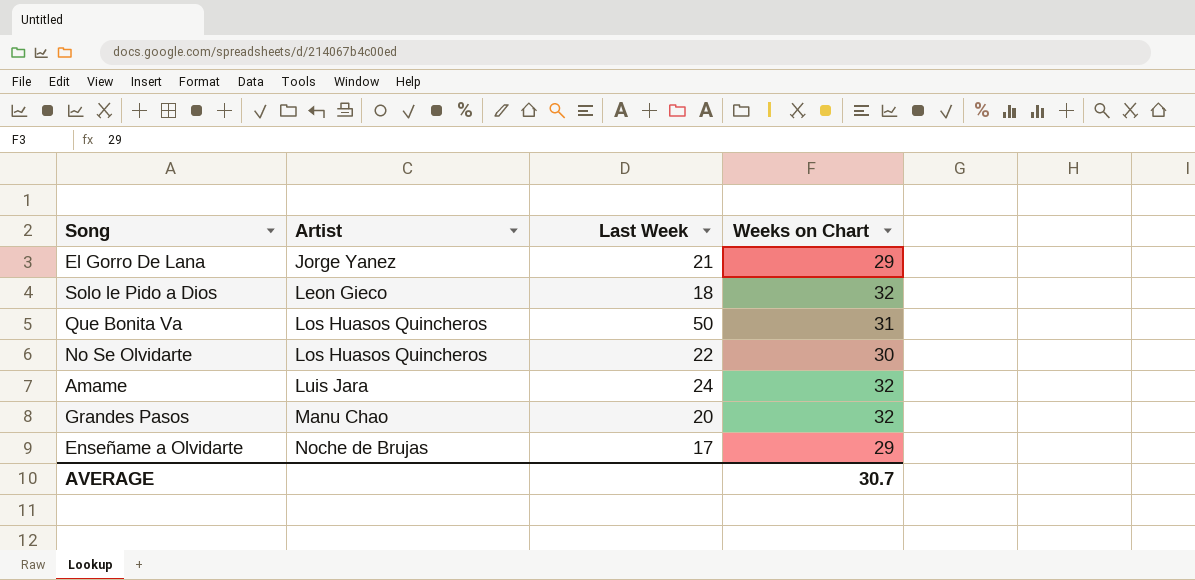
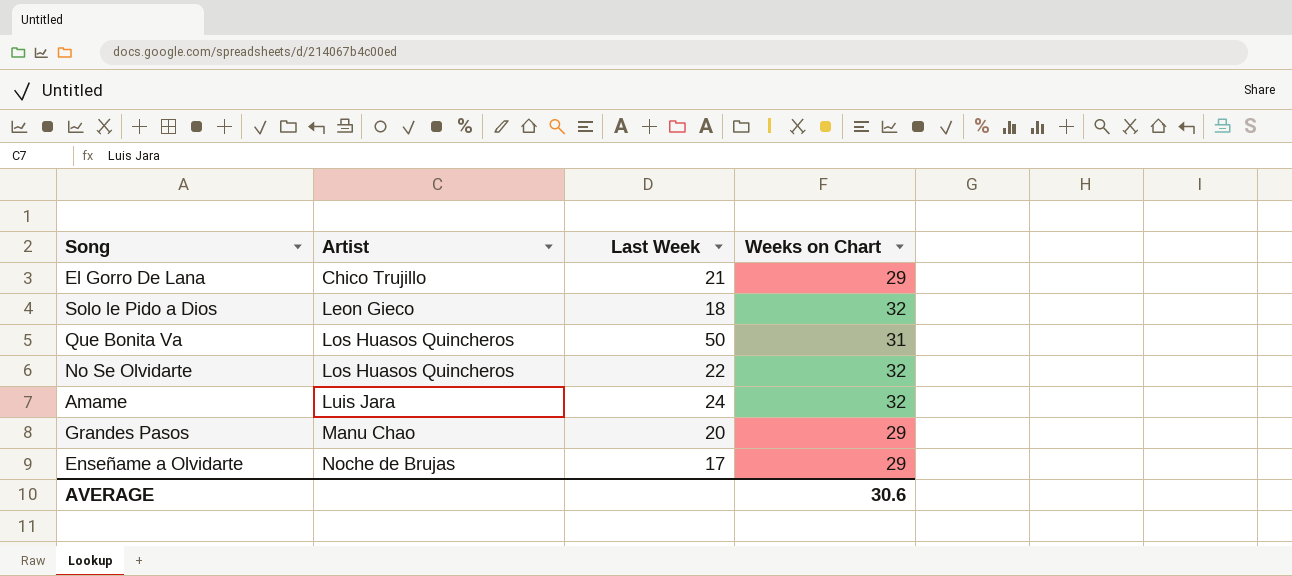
El Gorro De Lana | Artist: Jorge Yanez -> Chico Trujillo
No Se Olvidarte | Weeks on Chart: 30 -> 32
Grandes Pasos | Weeks on Chart: 32 -> 29
AVERAGE | Weeks on Chart: 30.7 -> 30.6

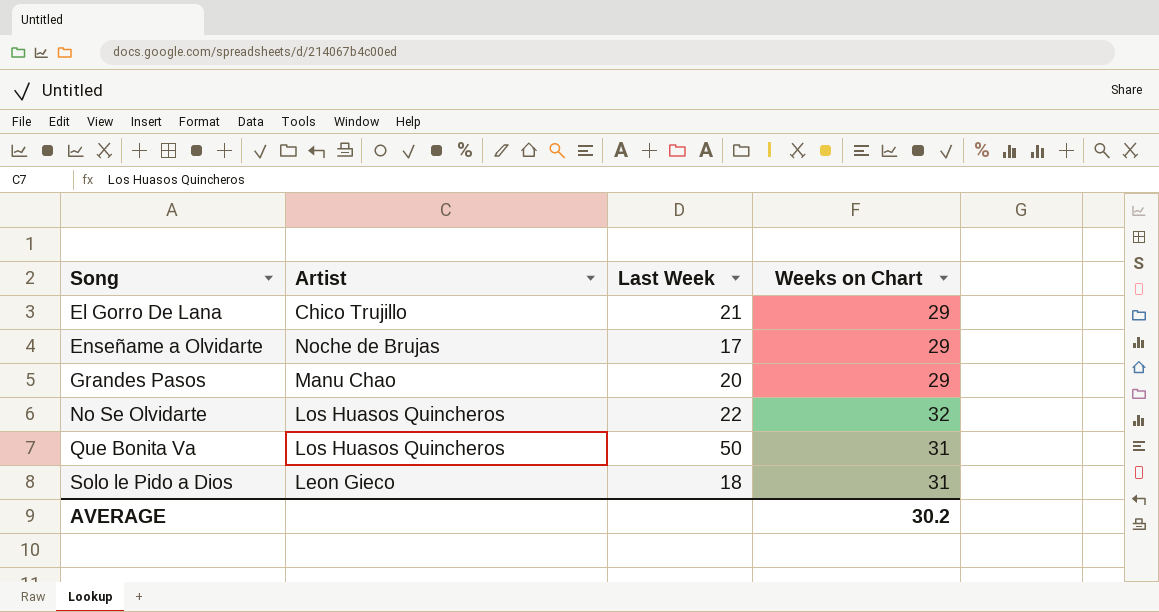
row order: Artist ascending -> Song ascending
row Amame: Luis Jara | 24 | 32 -> none
Solo le Pido a Dios | Weeks on Chart: 32 -> 31
AVERAGE | Weeks on Chart: 30.6 -> 30.2

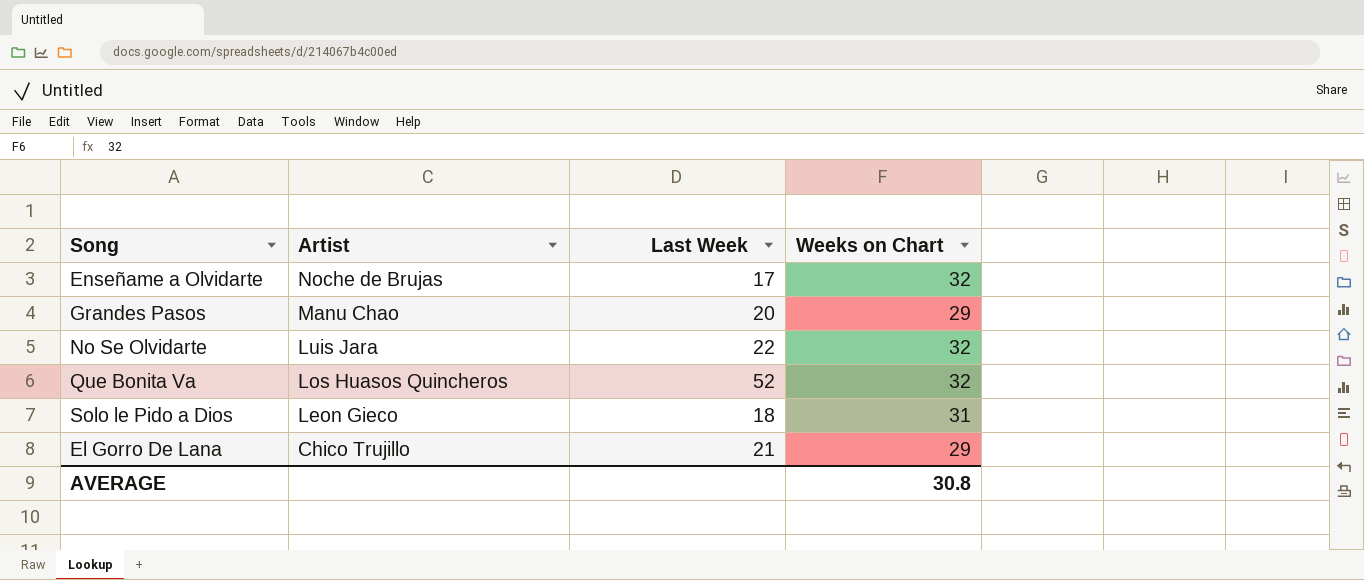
row order: Song ascending -> Artist descending
Enseñame a Olvidarte | Weeks on Chart: 29 -> 32
No Se Olvidarte | Artist: Los Huasos Quincheros -> Luis Jara
Que Bonita Va | Last Week: 50 -> 52
Que Bonita Va | Weeks on Chart: 31 -> 32
AVERAGE | Weeks on Chart: 30.2 -> 30.8

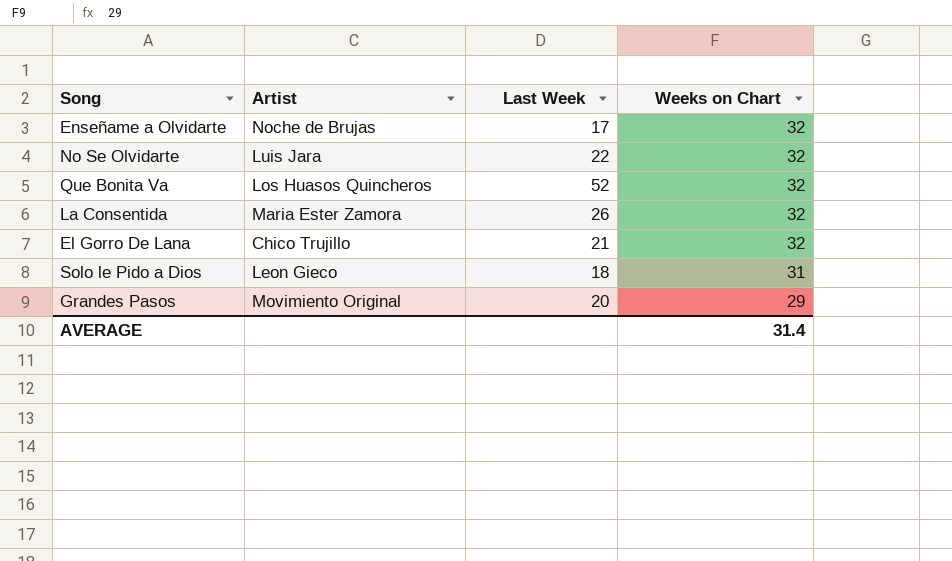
row order: Artist descending -> Weeks on Chart descending
row La Consentida: none -> Maria Ester Zamora | 26 | 32
El Gorro De Lana | Weeks on Chart: 29 -> 32
Grandes Pasos | Artist: Manu Chao -> Movimiento Original
AVERAGE | Weeks on Chart: 30.8 -> 31.4

